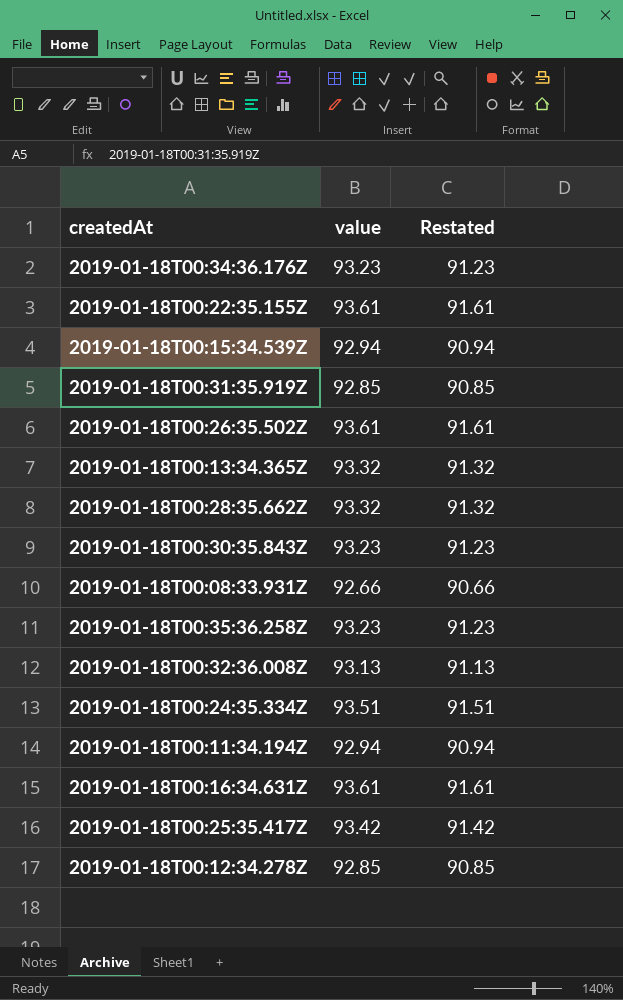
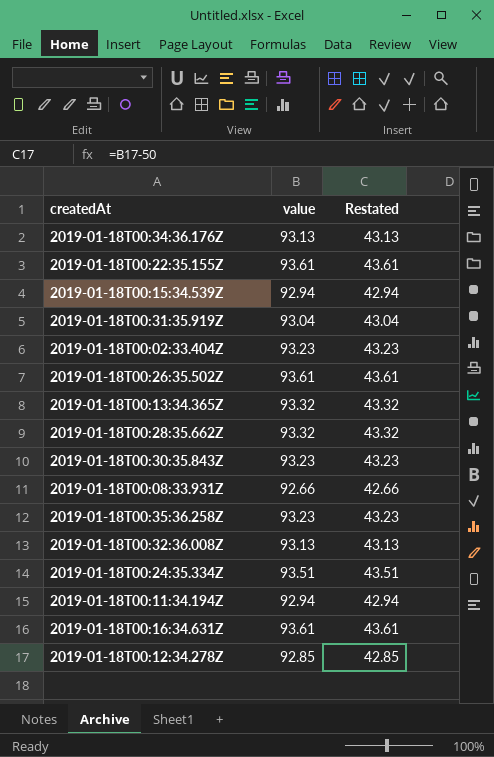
column Restated | formula: [value] - 2 -> [value] - 50
row 2019-01-18T00:25:35.417Z: 93.42 | 91.42 -> none
2019-01-18T00:34:36.176Z | value: 93.23 -> 93.13
2019-01-18T00:31:35.919Z | value: 92.85 -> 93.04
row 2019-01-18T00:02:33.404Z: none -> 93.23 | 43.23

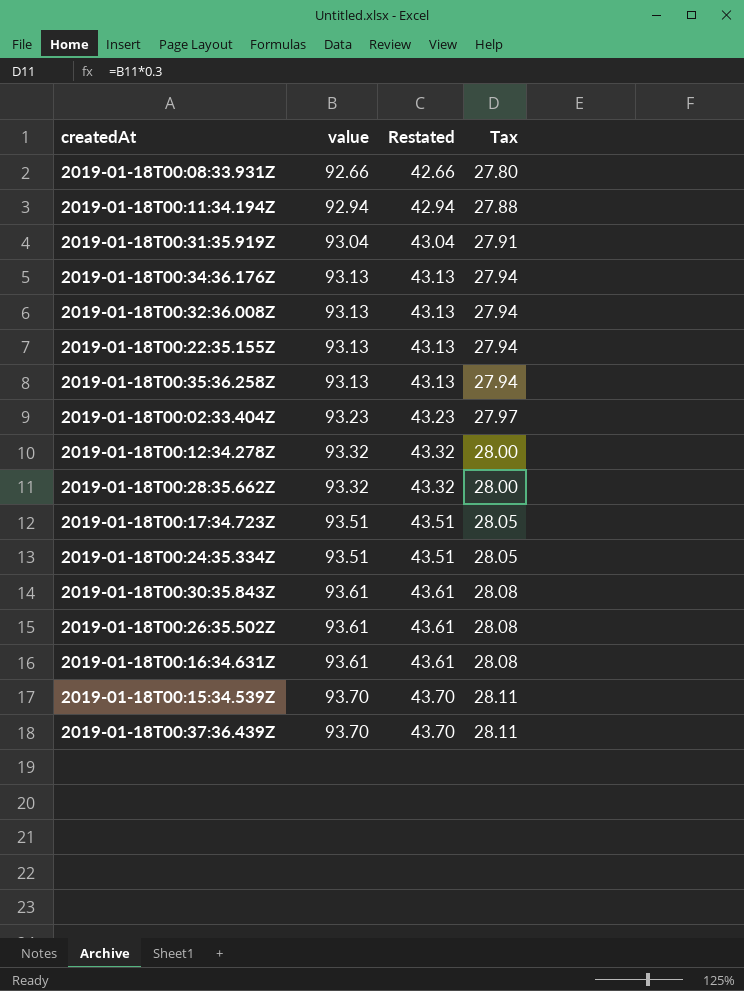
row order: none -> value ascending
column Tax | formula: none -> [value] * 0.3
row 2019-01-18T00:13:34.365Z: 93.32 | 43.32 -> none
2019-01-18T00:22:35.155Z | value: 93.61 -> 93.13
2019-01-18T00:22:35.155Z | Restated: 43.61 -> 43.13
2019-01-18T00:35:36.258Z | value: 93.23 -> 93.13
2019-01-18T00:35:36.258Z | Restated: 43.23 -> 43.13
2019-01-18T00:12:34.278Z | value: 92.85 -> 93.32
2019-01-18T00:12:34.278Z | Restated: 42.85 -> 43.32
row 2019-01-18T00:17:34.723Z: none -> 93.51 | 43.51 | 28.05
2019-01-18T00:30:35.843Z | value: 93.23 -> 93.61
2019-01-18T00:30:35.843Z | Restated: 43.23 -> 43.61
2019-01-18T00:15:34.539Z | value: 92.94 -> 93.70
2019-01-18T00:15:34.539Z | Restated: 42.94 -> 43.70
row 2019-01-18T00:37:36.439Z: none -> 93.70 | 43.70 | 28.11

